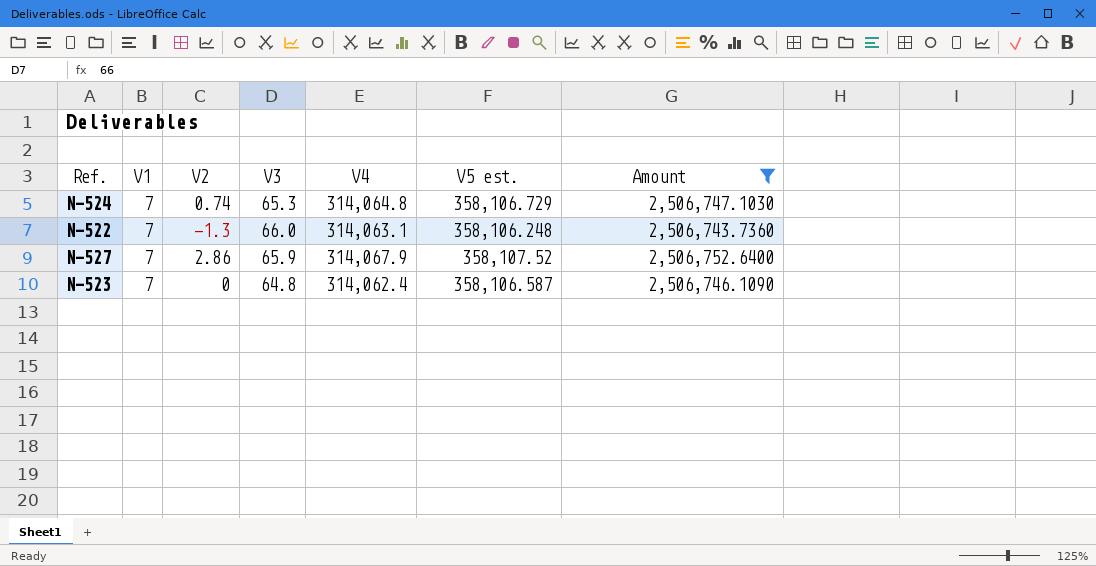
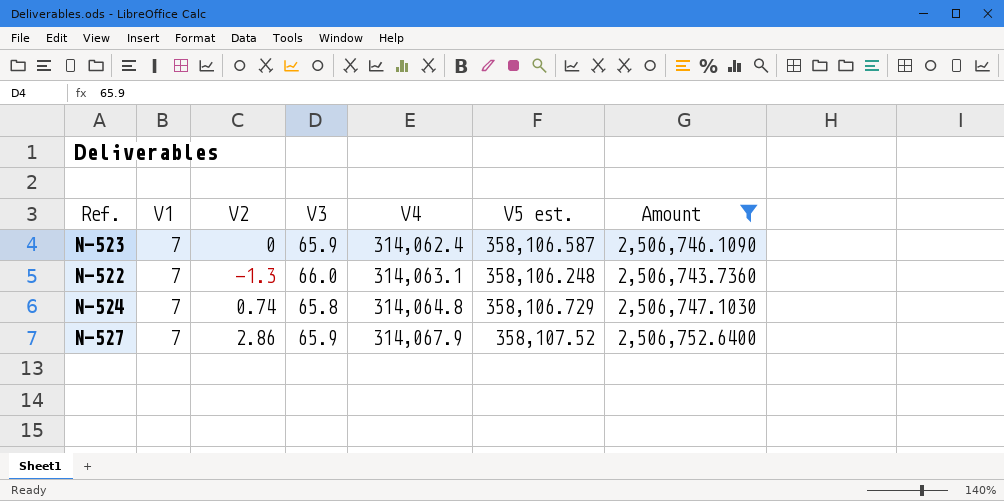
row order: none -> V4 ascending
N-523 | V3: 64.8 -> 65.9
N-524 | V3: 65.3 -> 65.8

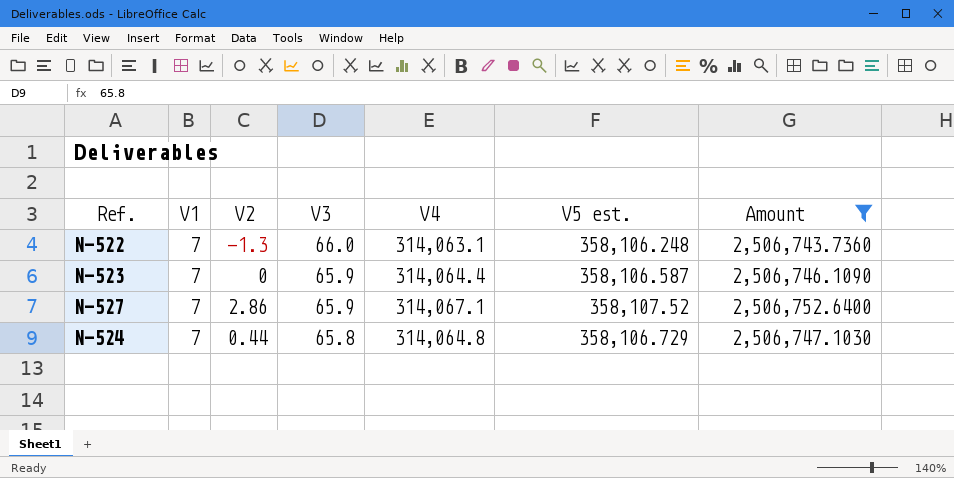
row order: V4 ascending -> V3 descending
N-523 | V4: 314,062.4 -> 314,064.4
N-527 | V4: 314,067.9 -> 314,067.1
N-524 | V2: 0.74 -> 0.44

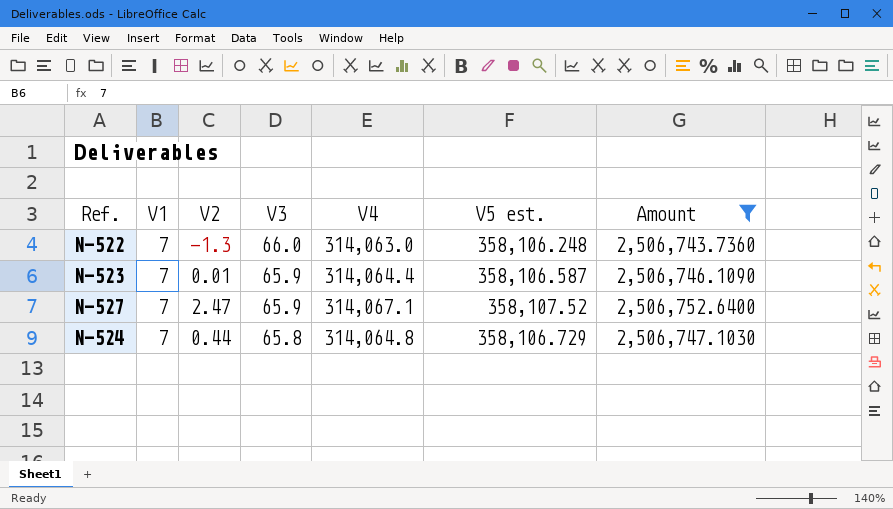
N-522 | V4: 314,063.1 -> 314,063.0
N-523 | V2: 0 -> 0.01
N-527 | V2: 2.86 -> 2.47

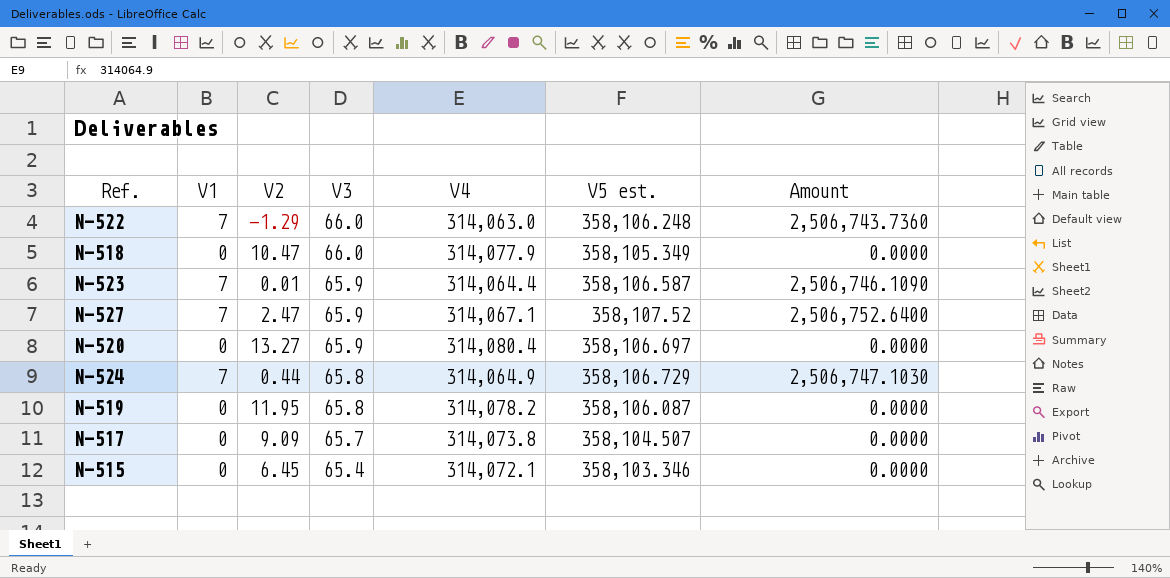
filter: Amount != 0.0000 -> none
N-522 | V2: -1.3 -> -1.29
N-524 | V4: 314,064.8 -> 314,064.9

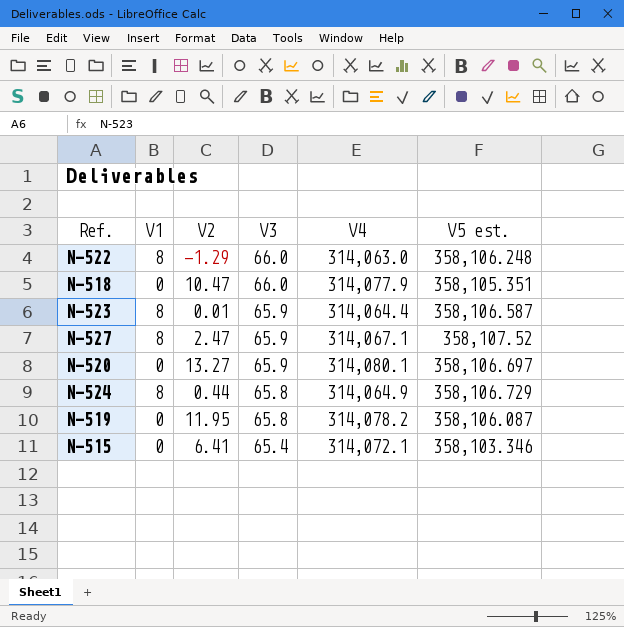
column Amount | formula: [V1] * [V5 est.] -> none
row N-517: 0 | 9.09 | 65.7 | 314,073.8 | 358,104.507 | 0.0000 -> none
N-522 | V1: 7 -> 8
N-518 | V5 est.: 358,105.349 -> 358,105.351
N-523 | V1: 7 -> 8
N-527 | V1: 7 -> 8
N-520 | V4: 314,080.4 -> 314,080.1
N-524 | V1: 7 -> 8
N-515 | V2: 6.45 -> 6.41

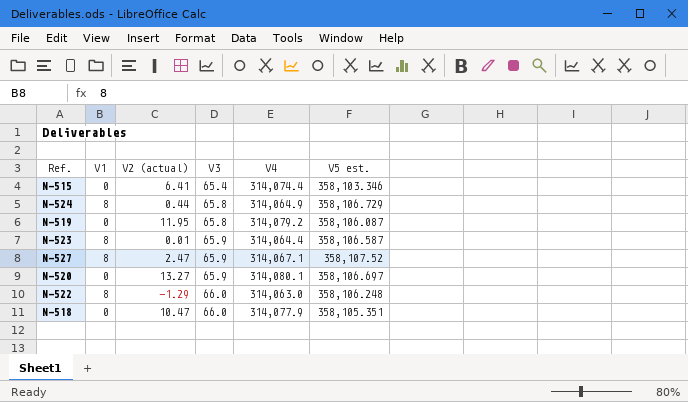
row order: V3 descending -> V3 ascending
column name: V2 -> V2 (actual)
N-515 | V4: 314,072.1 -> 314,074.4
N-519 | V4: 314,078.2 -> 314,079.2

